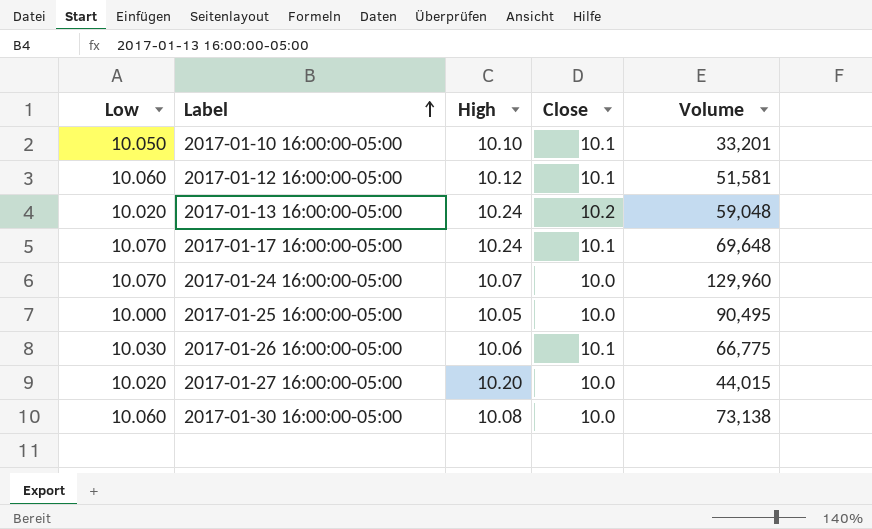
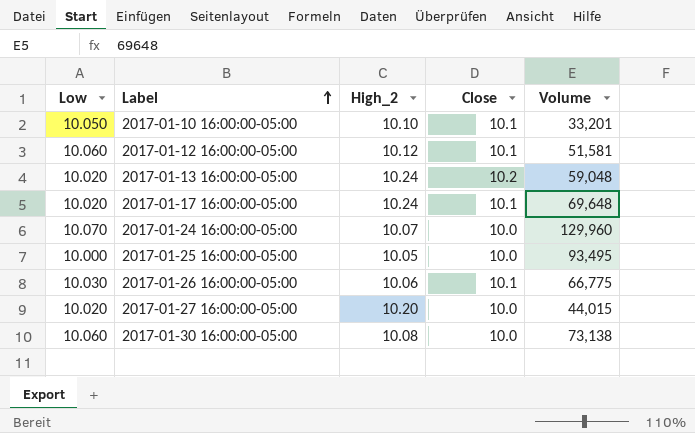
column name: High -> High_2
2017-01-17 16:00:00-05:00 | Low: 10.070 -> 10.020
2017-01-25 16:00:00-05:00 | Volume: 90,495 -> 93,495

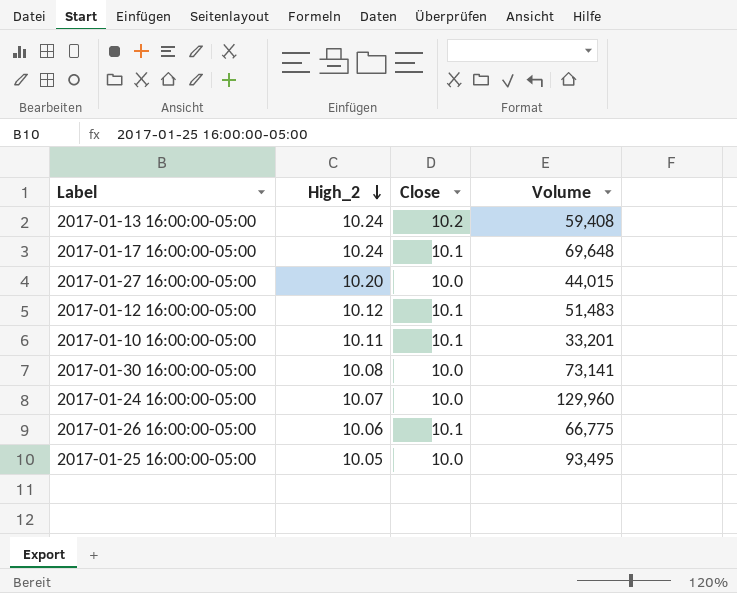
row order: Label ascending -> High_2 descending
column Low | position: 1 -> none
2017-01-13 16:00:00-05:00 | Volume: 59,048 -> 59,408
2017-01-12 16:00:00-05:00 | Volume: 51,581 -> 51,483
2017-01-10 16:00:00-05:00 | High_2: 10.10 -> 10.11
2017-01-30 16:00:00-05:00 | Volume: 73,138 -> 73,141

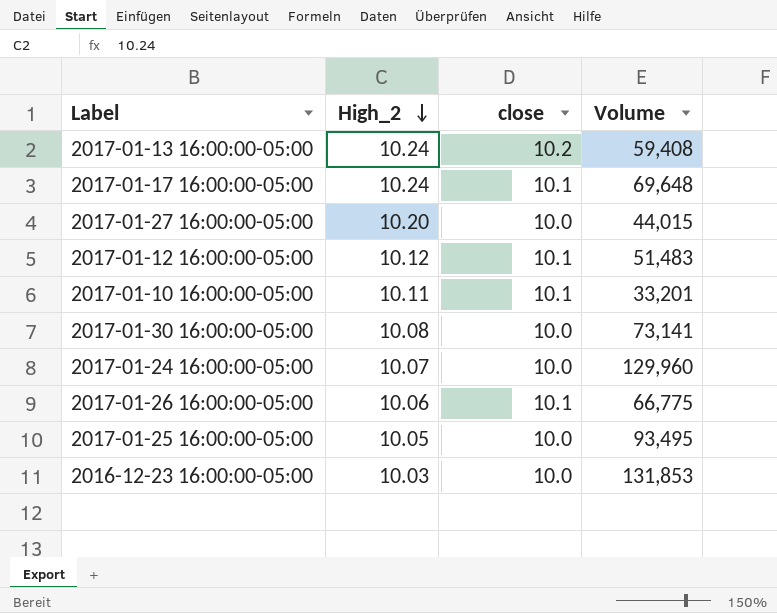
column name: Close -> close
row 2016-12-23 16:00:00-05:00: none -> 10.03 | 10.0 | 131,853

